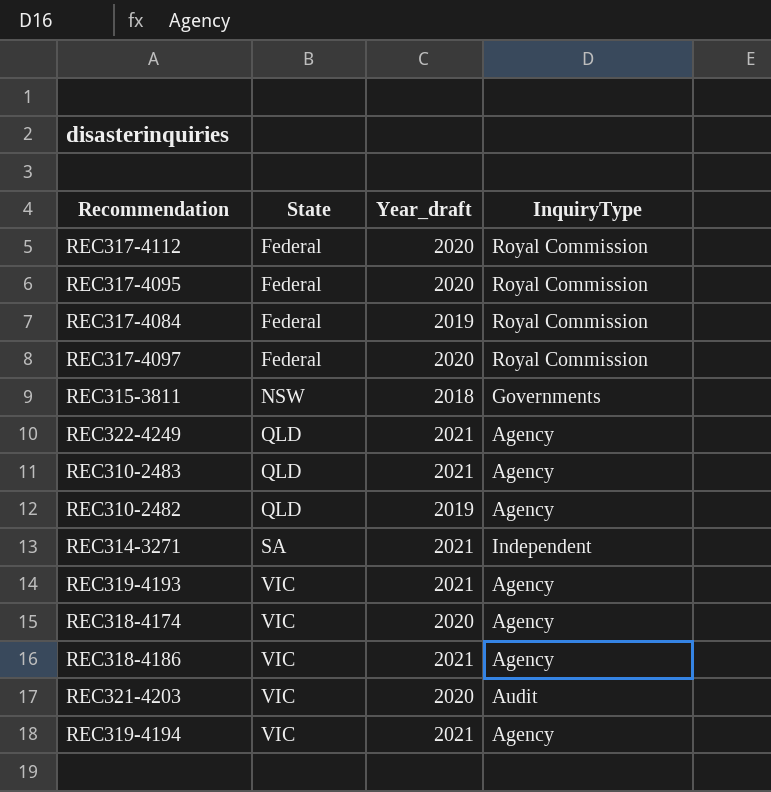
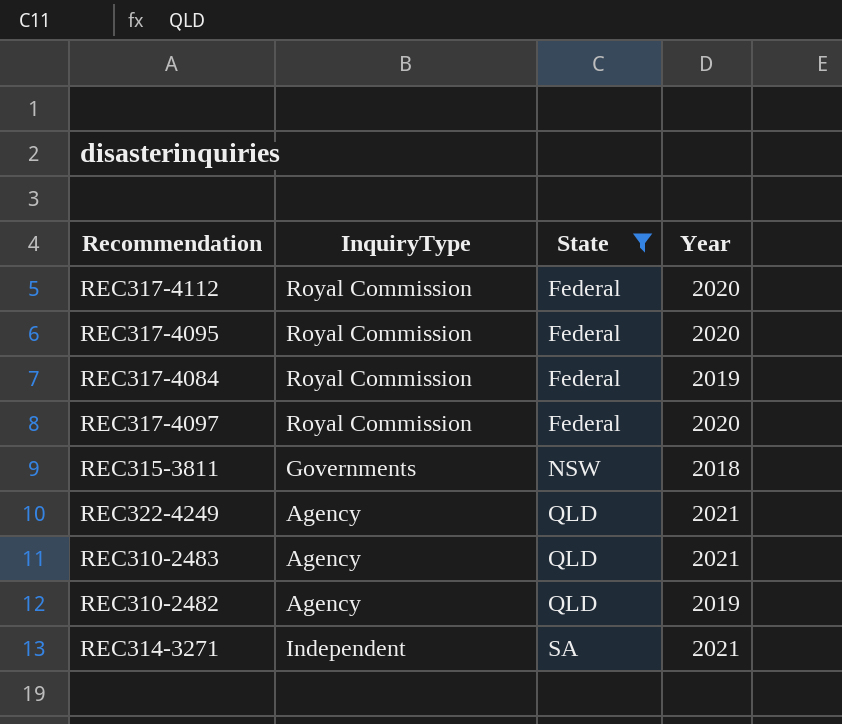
filter: none -> State != VIC
column InquiryType | position: 4 -> 2
column name: Year_draft -> Year

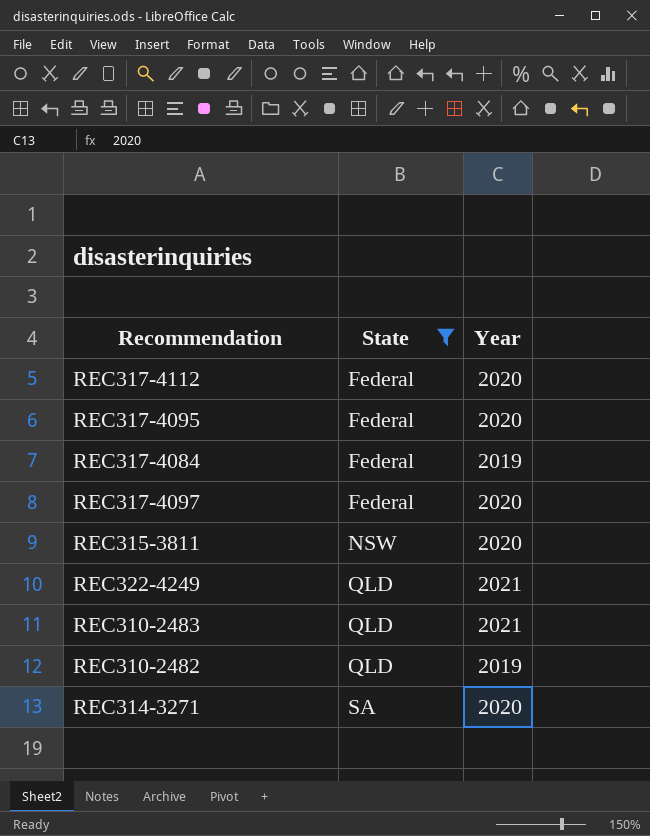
column InquiryType | position: 2 -> none
REC315-3811 | Year: 2018 -> 2020
REC314-3271 | Year: 2021 -> 2020

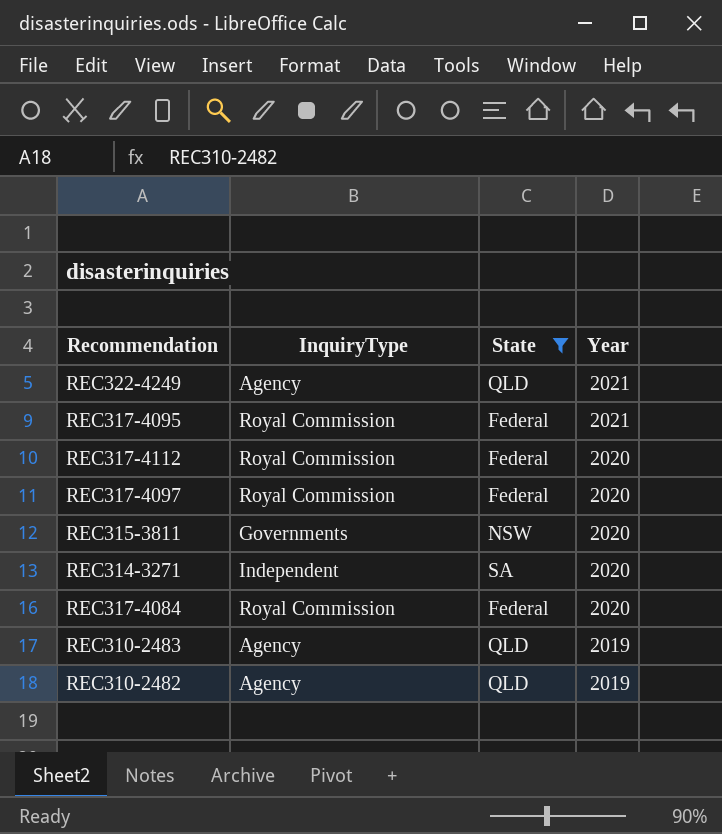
row order: State ascending -> Year descending
column InquiryType | position: none -> 2
REC317-4095 | Year: 2020 -> 2021
REC317-4084 | Year: 2019 -> 2020
REC310-2483 | Year: 2021 -> 2019

